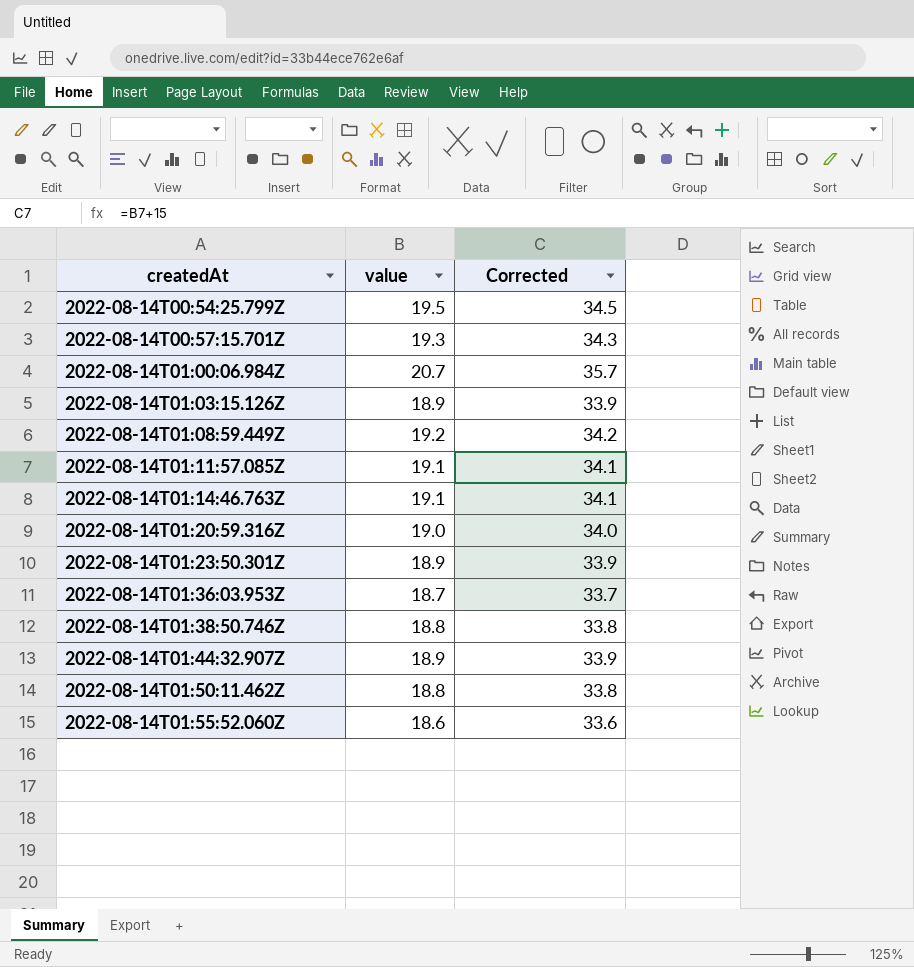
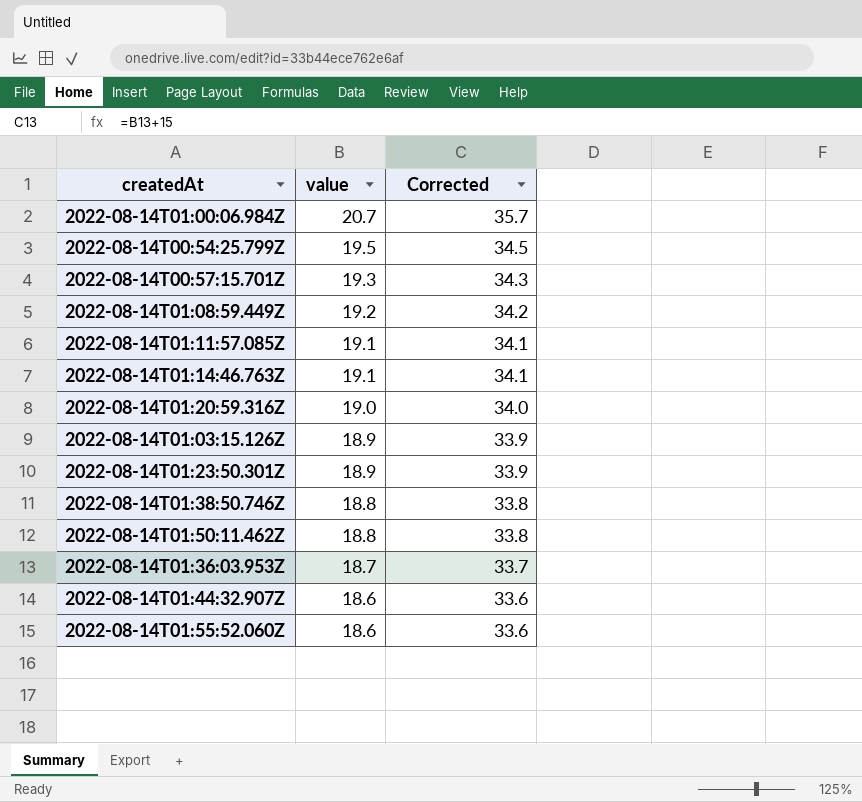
row order: createdAt ascending -> value descending
2022-08-14T01:44:32.907Z | value: 18.9 -> 18.6
2022-08-14T01:44:32.907Z | Corrected: 33.9 -> 33.6

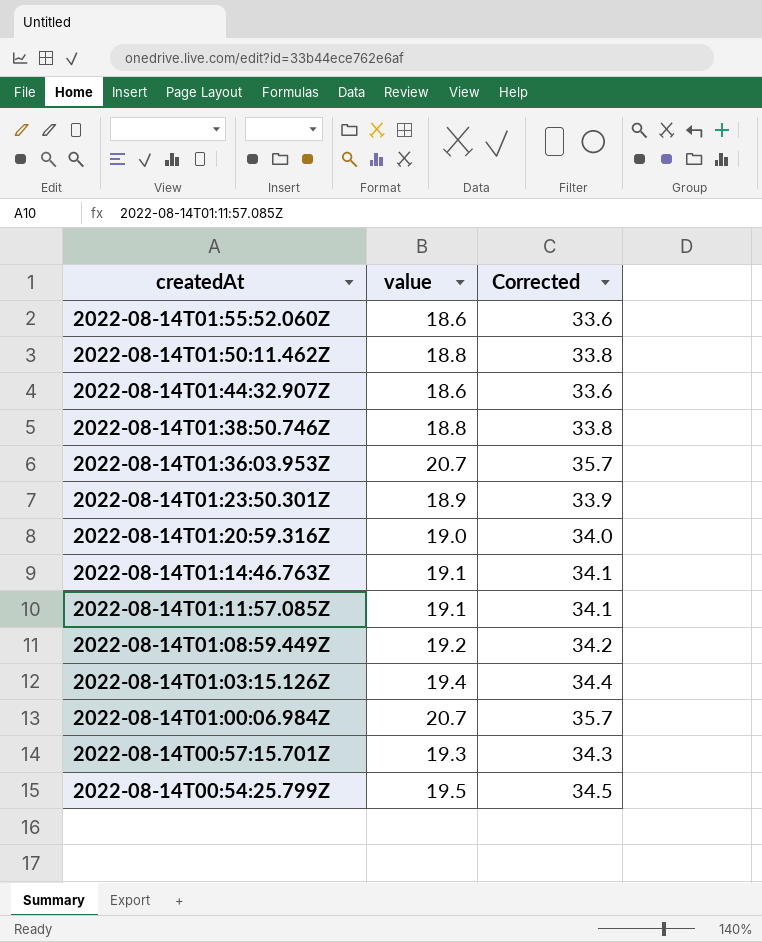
row order: value descending -> createdAt descending
2022-08-14T01:36:03.953Z | value: 18.7 -> 20.7
2022-08-14T01:36:03.953Z | Corrected: 33.7 -> 35.7
2022-08-14T01:03:15.126Z | value: 18.9 -> 19.4
2022-08-14T01:03:15.126Z | Corrected: 33.9 -> 34.4

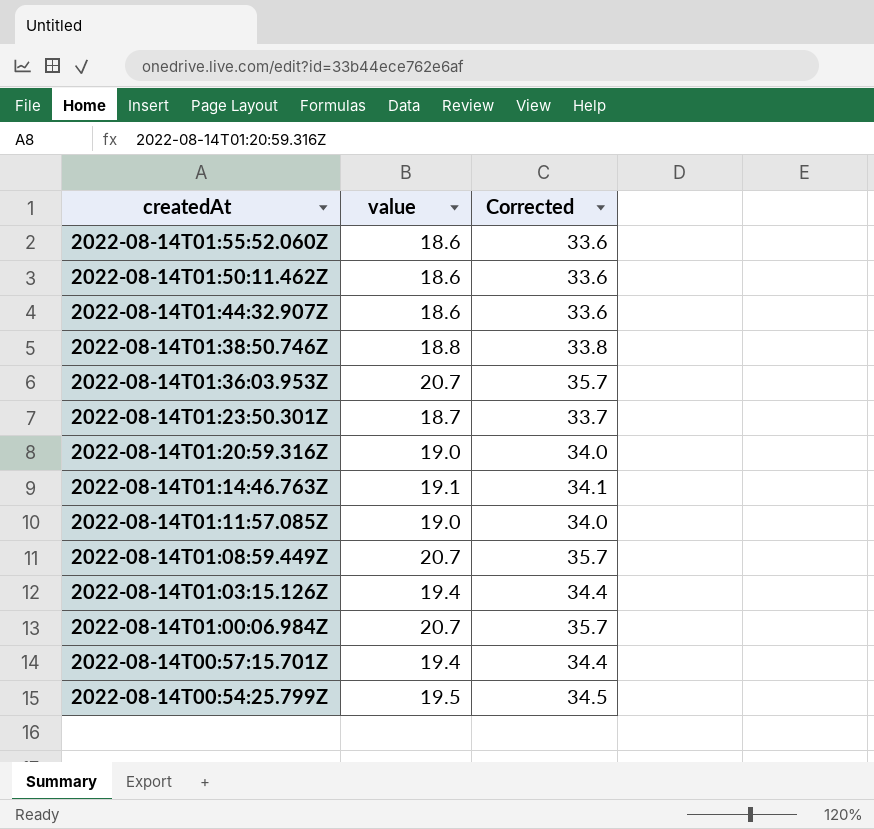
2022-08-14T01:50:11.462Z | value: 18.8 -> 18.6
2022-08-14T01:50:11.462Z | Corrected: 33.8 -> 33.6
2022-08-14T01:23:50.301Z | value: 18.9 -> 18.7
2022-08-14T01:23:50.301Z | Corrected: 33.9 -> 33.7
2022-08-14T01:11:57.085Z | value: 19.1 -> 19.0
2022-08-14T01:11:57.085Z | Corrected: 34.1 -> 34.0
2022-08-14T01:08:59.449Z | value: 19.2 -> 20.7
2022-08-14T01:08:59.449Z | Corrected: 34.2 -> 35.7
2022-08-14T00:57:15.701Z | value: 19.3 -> 19.4
2022-08-14T00:57:15.701Z | Corrected: 34.3 -> 34.4

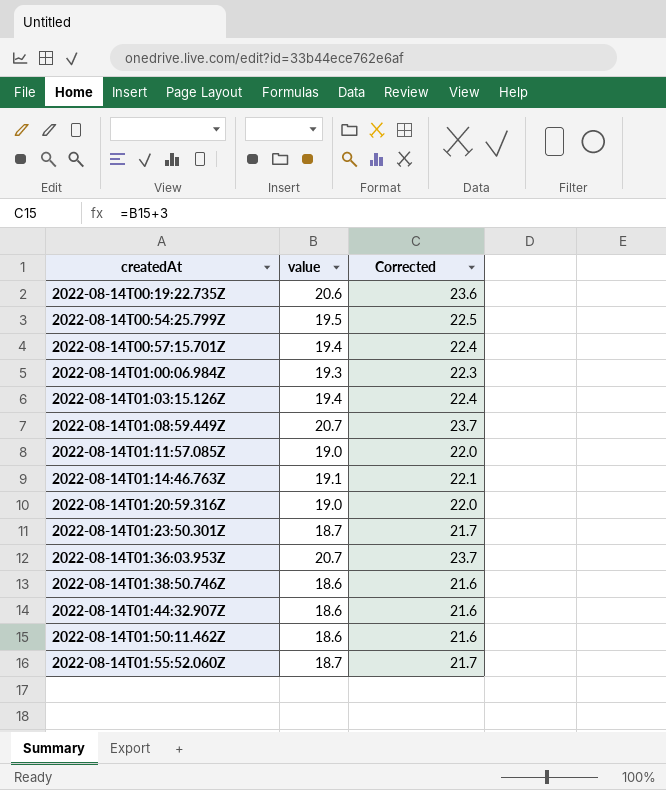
row order: createdAt descending -> createdAt ascending
column Corrected | formula: [value] + 15 -> [value] + 3
row 2022-08-14T00:19:22.735Z: none -> 20.6 | 23.6
2022-08-14T01:00:06.984Z | value: 20.7 -> 19.3
2022-08-14T01:38:50.746Z | value: 18.8 -> 18.6
2022-08-14T01:55:52.060Z | value: 18.6 -> 18.7

